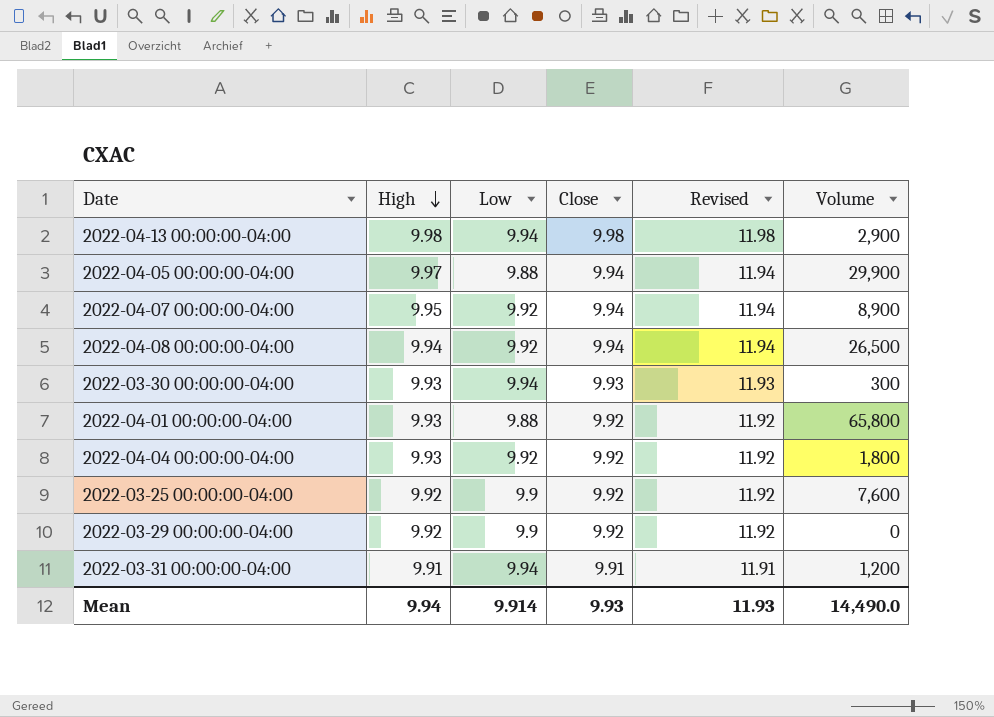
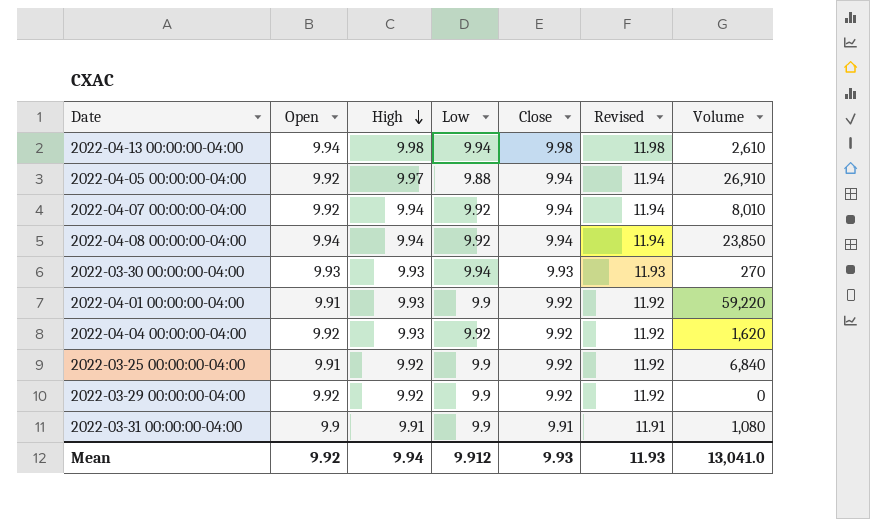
column Open | position: none -> 2
2022-04-13 00:00:00-04:00 | Volume: 2,900 -> 2,610
2022-04-05 00:00:00-04:00 | Volume: 29,900 -> 26,910
2022-04-07 00:00:00-04:00 | High: 9.95 -> 9.94
2022-04-07 00:00:00-04:00 | Volume: 8,900 -> 8,010
2022-04-08 00:00:00-04:00 | Volume: 26,500 -> 23,850
2022-03-30 00:00:00-04:00 | Volume: 300 -> 270
2022-04-01 00:00:00-04:00 | Low: 9.88 -> 9.9
2022-04-01 00:00:00-04:00 | Volume: 65,800 -> 59,220
2022-04-04 00:00:00-04:00 | Volume: 1,800 -> 1,620
2022-03-25 00:00:00-04:00 | Volume: 7,600 -> 6,840
2022-03-31 00:00:00-04:00 | Low: 9.94 -> 9.9
2022-03-31 00:00:00-04:00 | Volume: 1,200 -> 1,080
Mean | Low: 9.914 -> 9.912
Mean | Volume: 14,490.0 -> 13,041.0

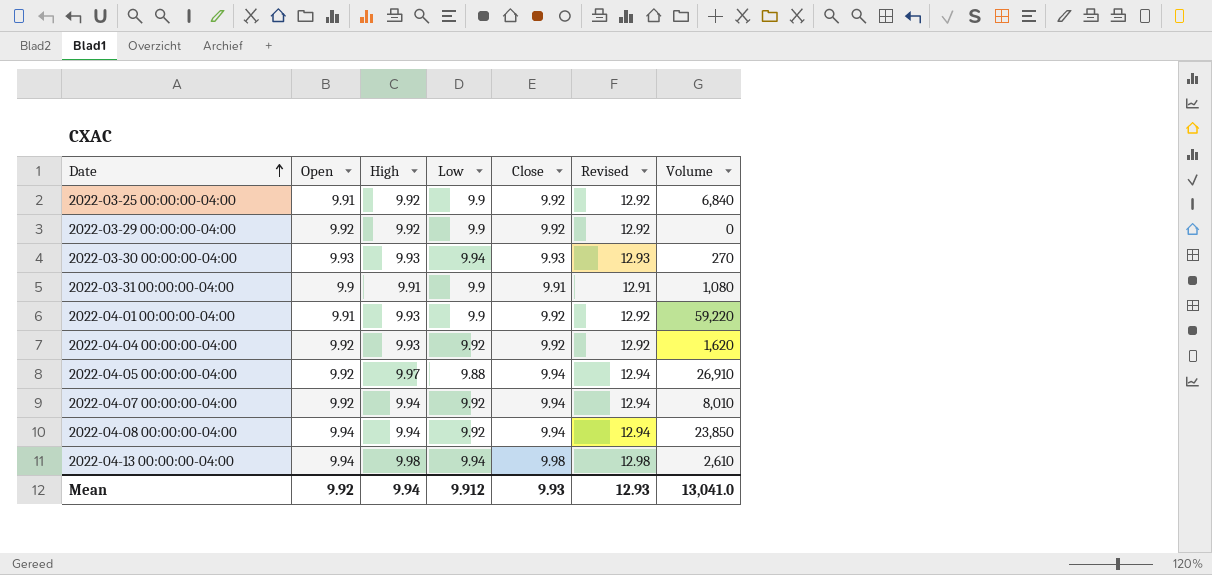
row order: High descending -> Date ascending
column Revised | formula: [Close] + 2 -> [Close] + 3
Mean | Revised: 11.93 -> 12.93

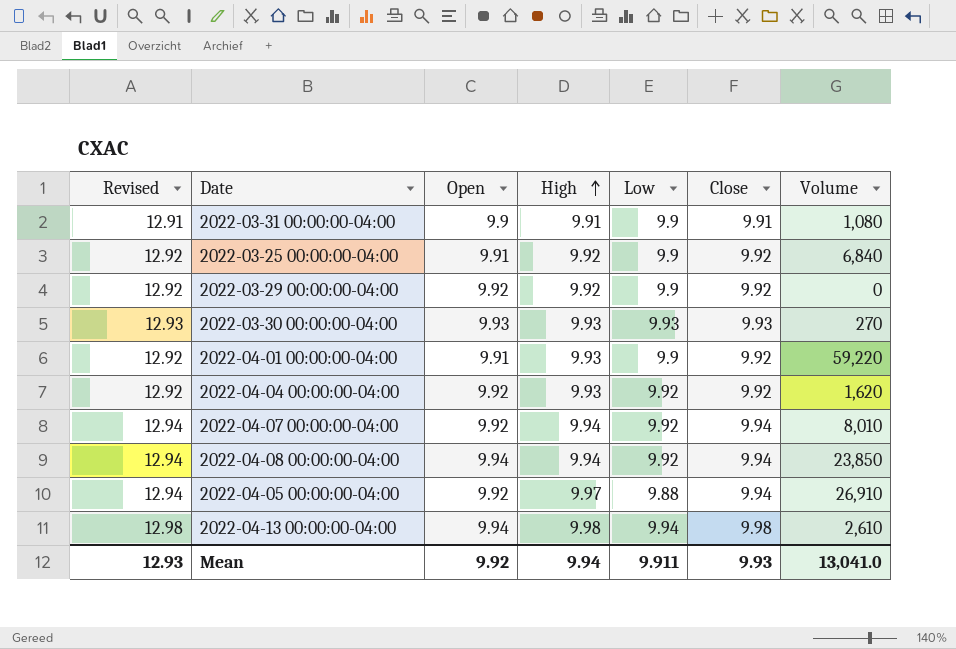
row order: Date ascending -> High ascending
column Revised | position: 6 -> 1
2022-03-30 00:00:00-04:00 | Low: 9.94 -> 9.93
Mean | Low: 9.912 -> 9.911

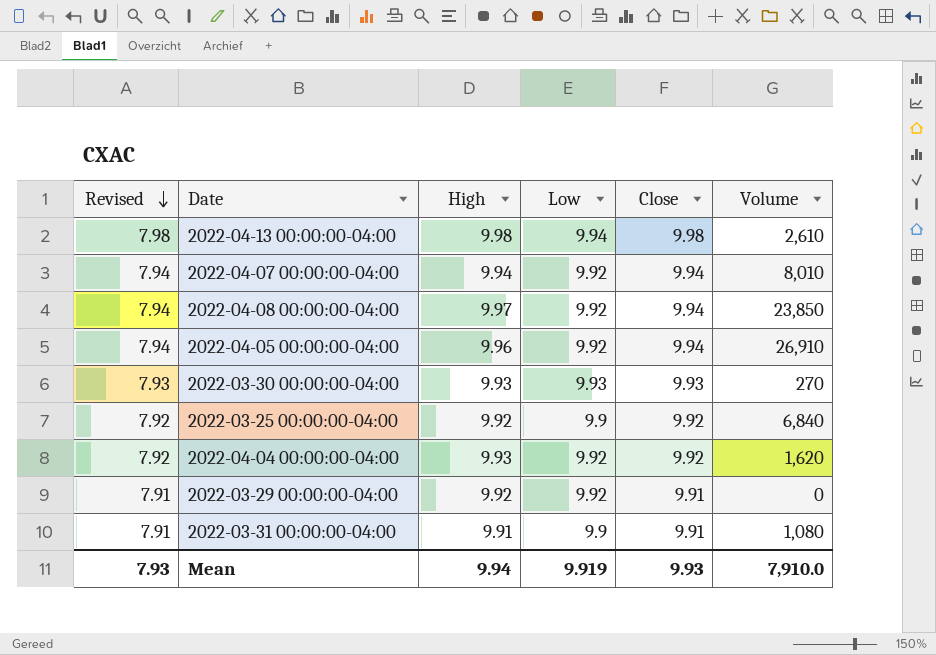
row order: High ascending -> Revised descending
column Open | position: 3 -> none
column Revised | formula: [Close] + 3 -> [Close] - 2
row 2022-04-01 00:00:00-04:00: 12.92 | 9.91 | 9.93 | 9.9 | 9.92 | 59,220 -> none
2022-04-08 00:00:00-04:00 | High: 9.94 -> 9.97
2022-04-05 00:00:00-04:00 | High: 9.97 -> 9.96
2022-04-05 00:00:00-04:00 | Low: 9.88 -> 9.92
2022-03-29 00:00:00-04:00 | Low: 9.9 -> 9.92
2022-03-29 00:00:00-04:00 | Close: 9.92 -> 9.91
Mean | Revised: 12.93 -> 7.93
Mean | Low: 9.911 -> 9.919
Mean | Volume: 13,041.0 -> 7,910.0

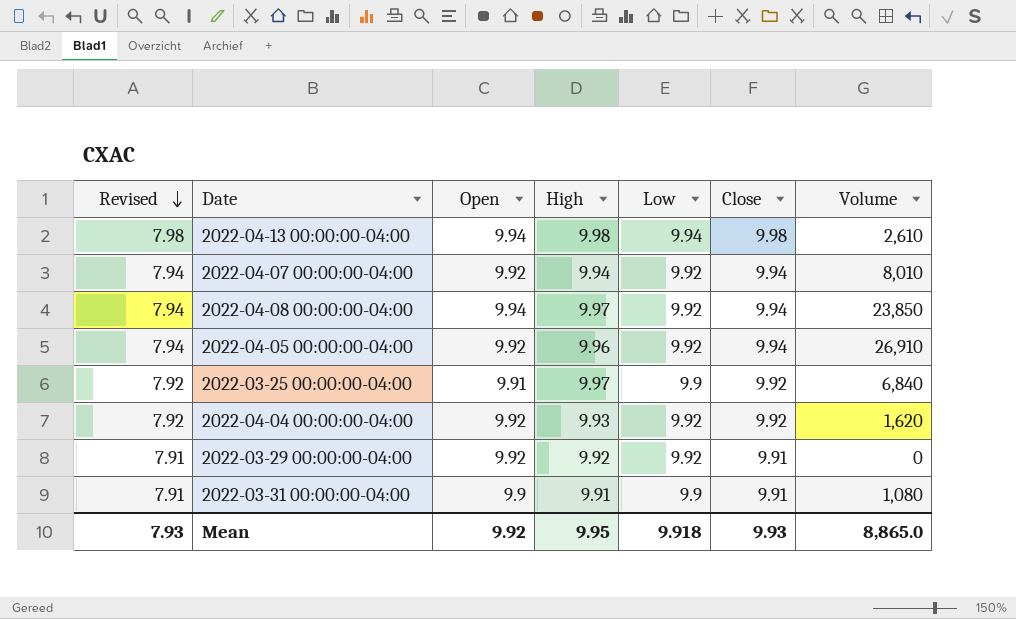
column Open | position: none -> 3
row 2022-03-30 00:00:00-04:00: 7.93 | 9.93 | 9.93 | 9.93 | 270 -> none
2022-03-25 00:00:00-04:00 | High: 9.92 -> 9.97
Mean | High: 9.94 -> 9.95
Mean | Low: 9.919 -> 9.918
Mean | Volume: 7,910.0 -> 8,865.0

